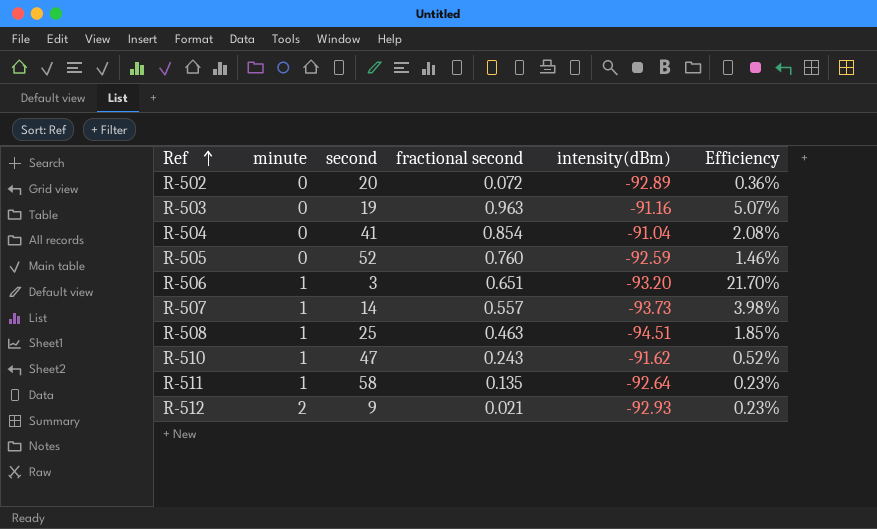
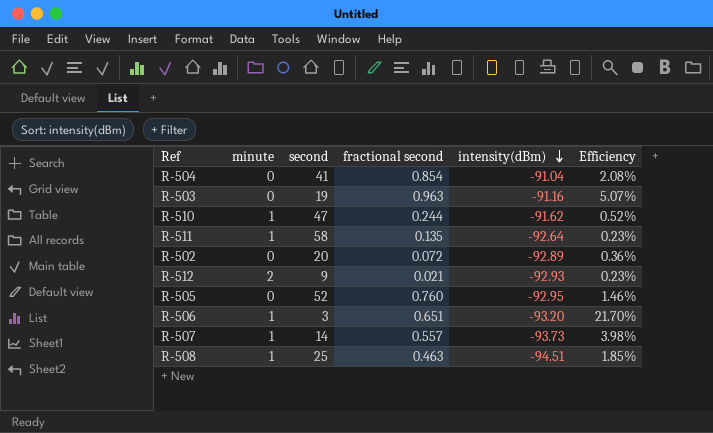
row order: Ref ascending -> intensity(dBm) descending
R-510 | fractional second: 0.243 -> 0.244
R-505 | intensity(dBm): -92.59 -> -92.95

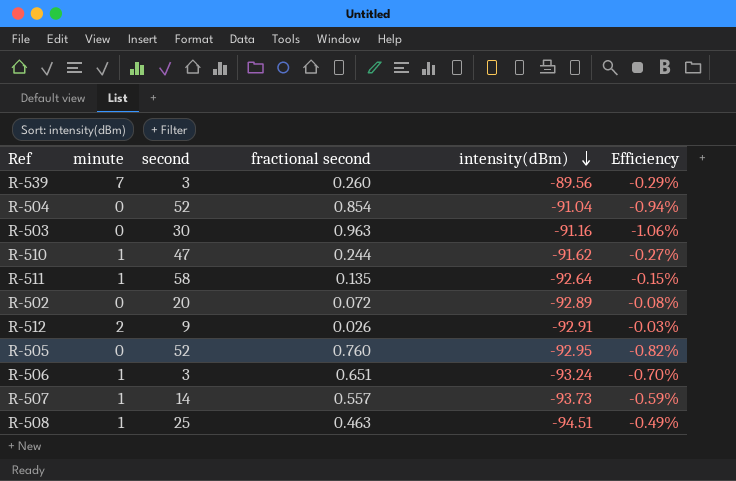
column Efficiency | formula: [fractional second] / [second] -> [fractional second] / [intensity(dBm)]
row R-539: none -> 7 | 3 | 0.260 | -89.56 | -0.29%
R-504 | second: 41 -> 52
R-503 | second: 19 -> 30
R-512 | fractional second: 0.021 -> 0.026
R-512 | intensity(dBm): -92.93 -> -92.91
R-506 | intensity(dBm): -93.20 -> -93.24

